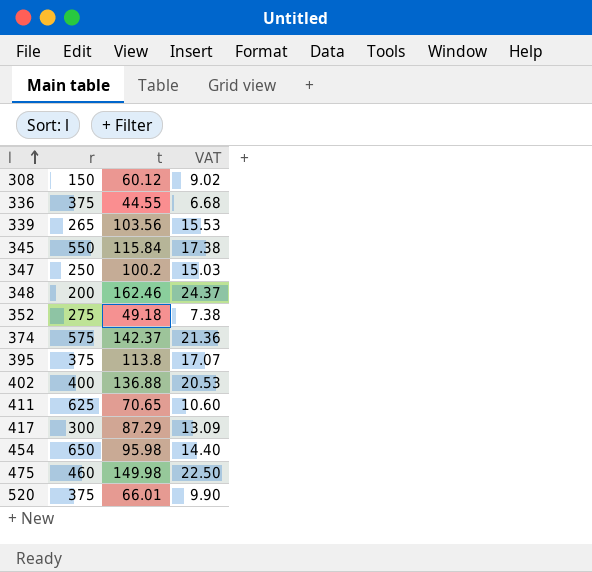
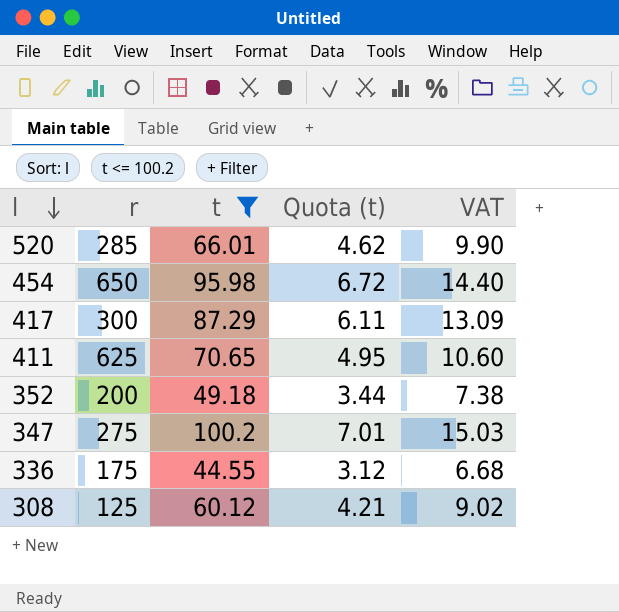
filter: none -> t <= 100.2
row order: l ascending -> l descending
column Quota (t) | formula: none -> [t] * 0.07
520 | r: 375 -> 285
352 | r: 275 -> 200
347 | r: 250 -> 275
336 | r: 375 -> 175
308 | r: 150 -> 125

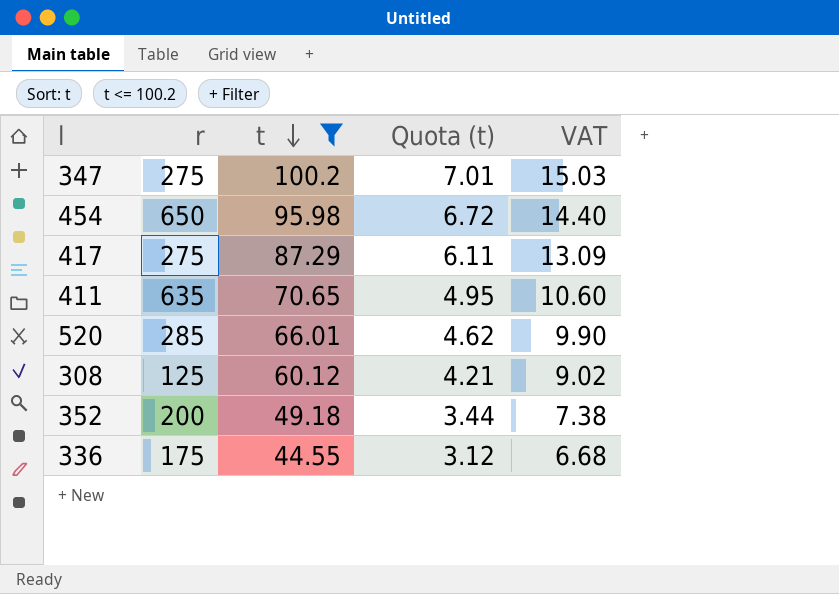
row order: l descending -> t descending
417 | r: 300 -> 275
411 | r: 625 -> 635

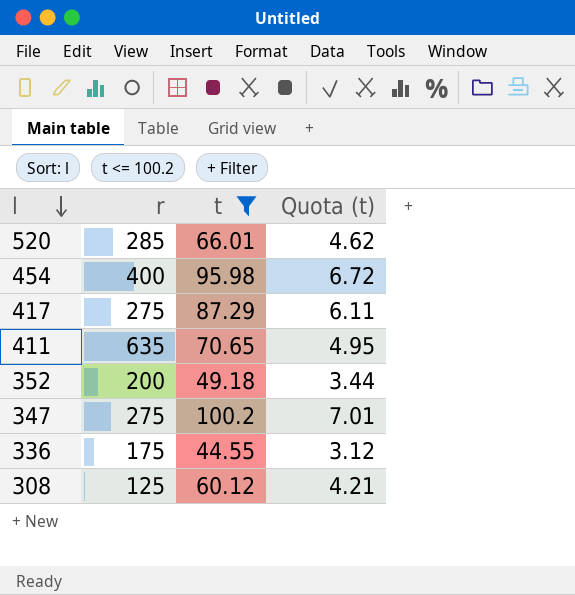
row order: t descending -> l descending
column VAT | formula: [t] * 0.15 -> none
454 | r: 650 -> 400

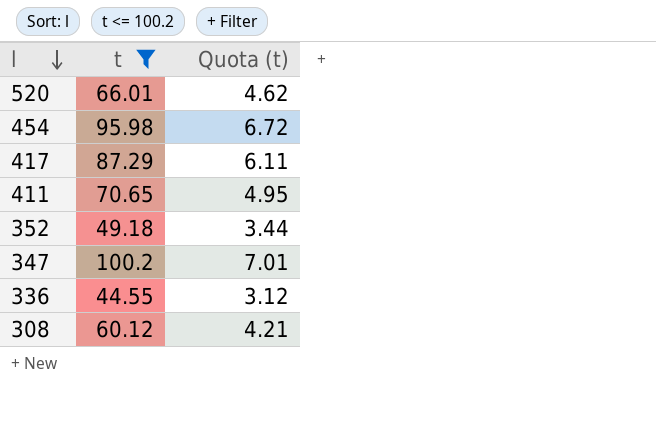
column r | position: 2 -> none

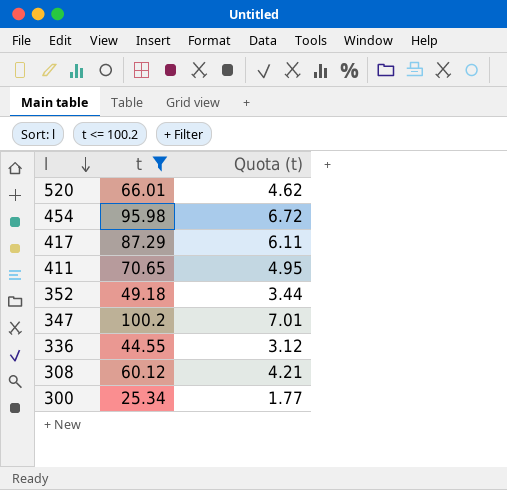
row 300: none -> 25.34 | 1.77

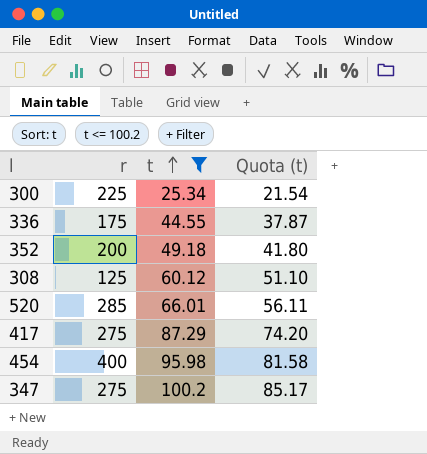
row order: l descending -> t ascending
column r | position: none -> 2
column Quota (t) | formula: [t] * 0.07 -> [t] * 0.85
row 411: 70.65 | 4.95 -> none

